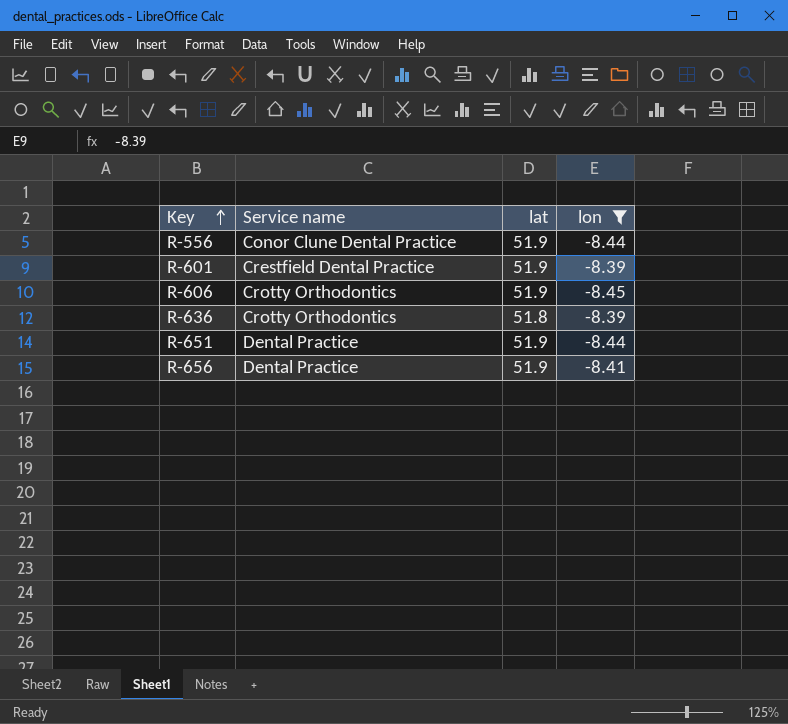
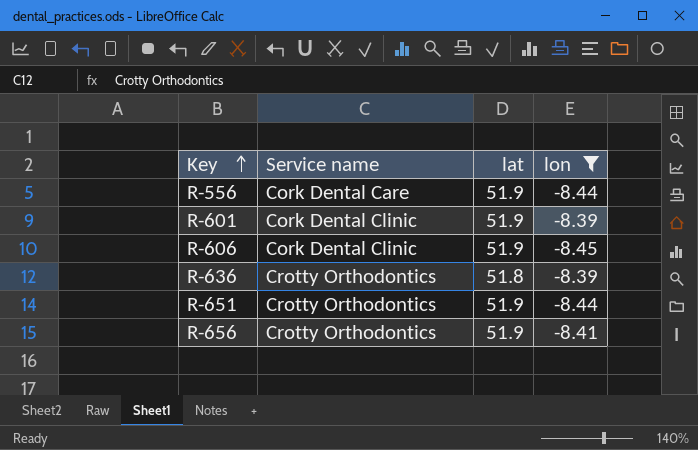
R-556 | Service name: Conor Clune Dental Practice -> Cork Dental Care
R-601 | Service name: Crestfield Dental Practice -> Cork Dental Clinic
R-606 | Service name: Crotty Orthodontics -> Cork Dental Clinic
R-651 | Service name: Dental Practice -> Crotty Orthodontics
R-656 | Service name: Dental Practice -> Crotty Orthodontics

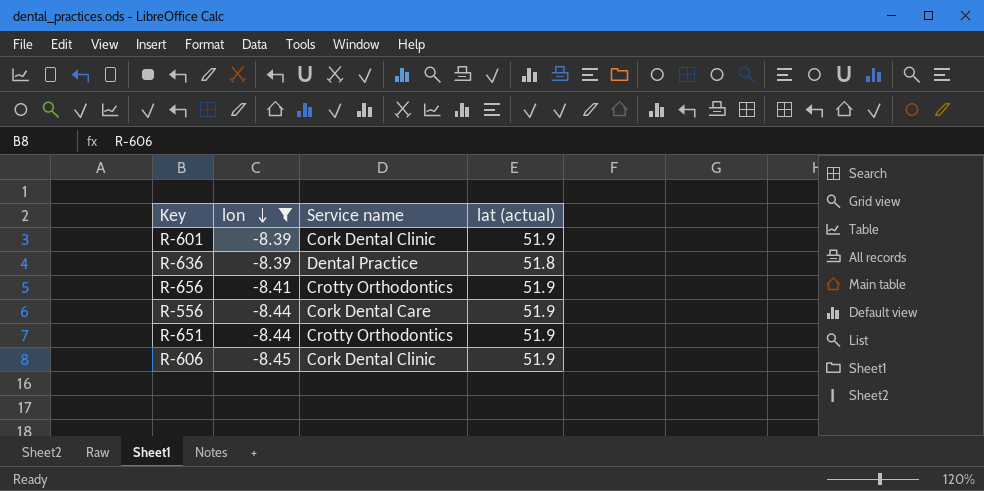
row order: Key ascending -> lon descending
column lon | position: 4 -> 2
column name: lat -> lat (actual)
R-636 | Service name: Crotty Orthodontics -> Dental Practice

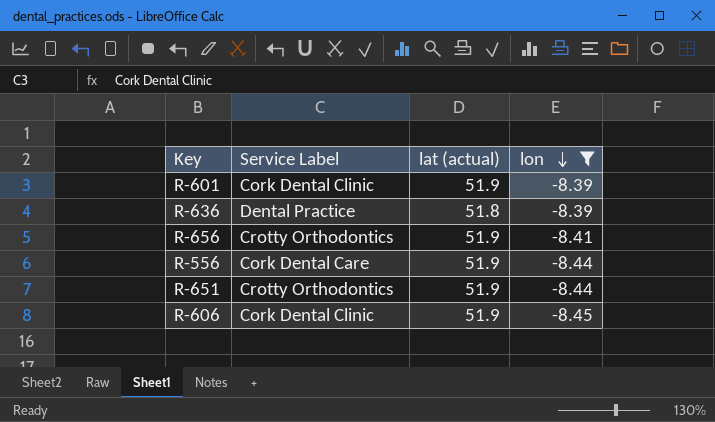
column name: Service name -> Service Label
column lon | position: 2 -> 4

